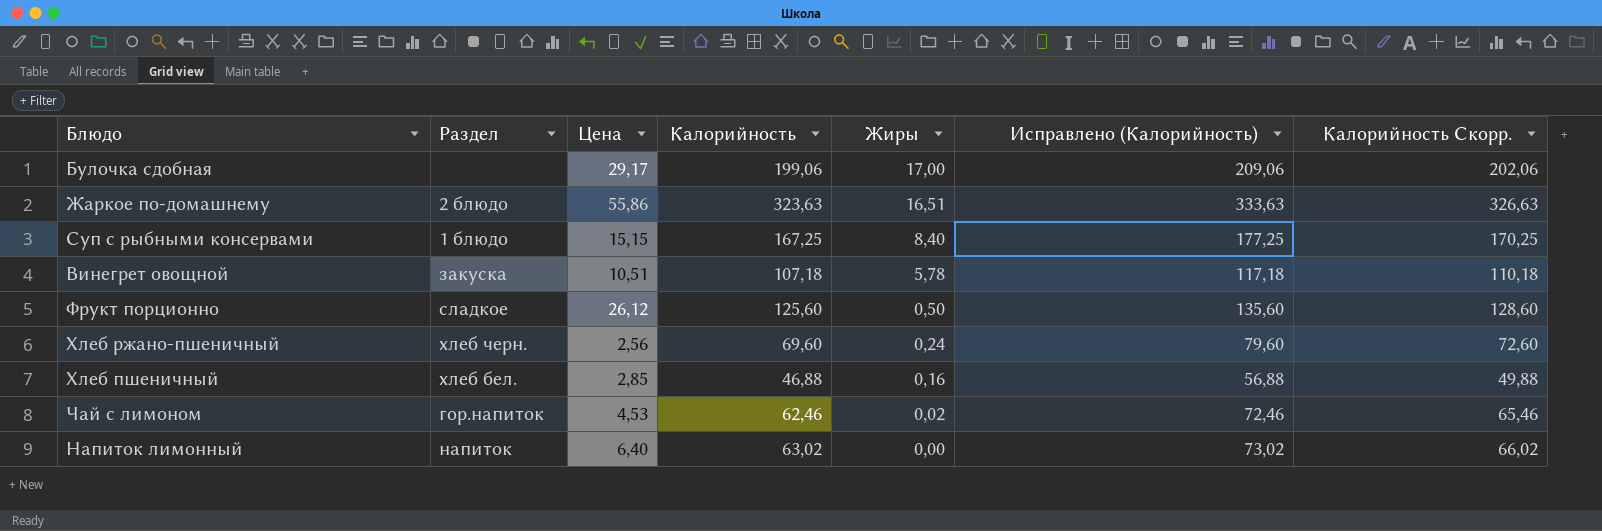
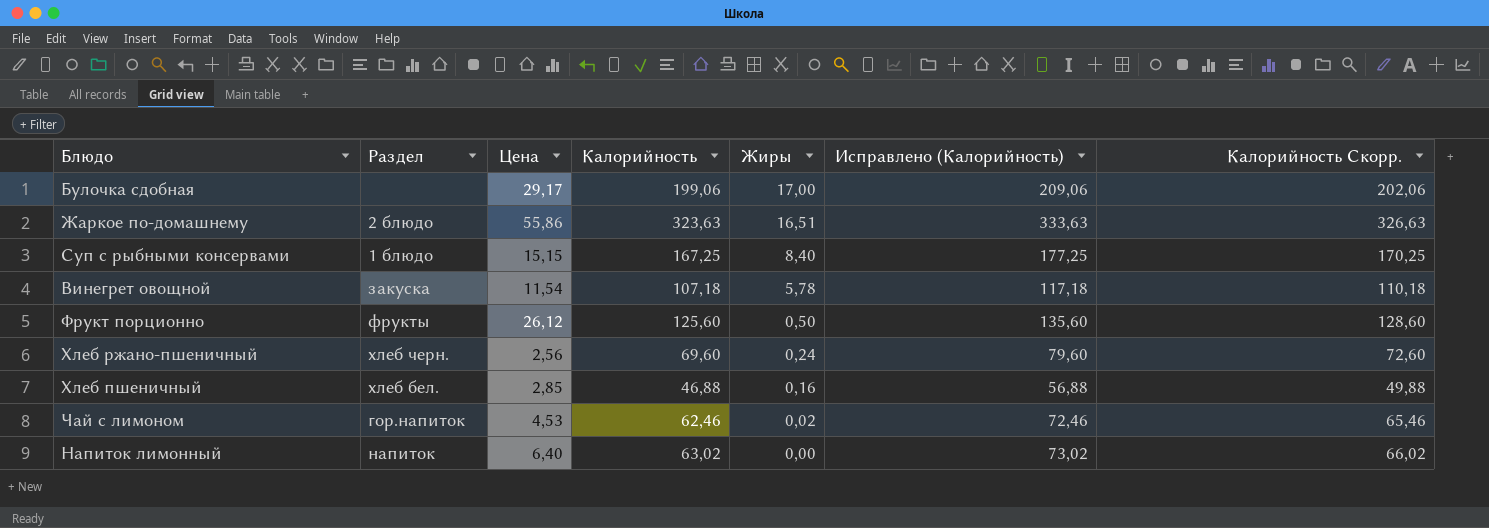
Винегрет овощной | Цена: 10,51 -> 11,54
Фрукт порционно | Раздел: сладкое -> фрукты

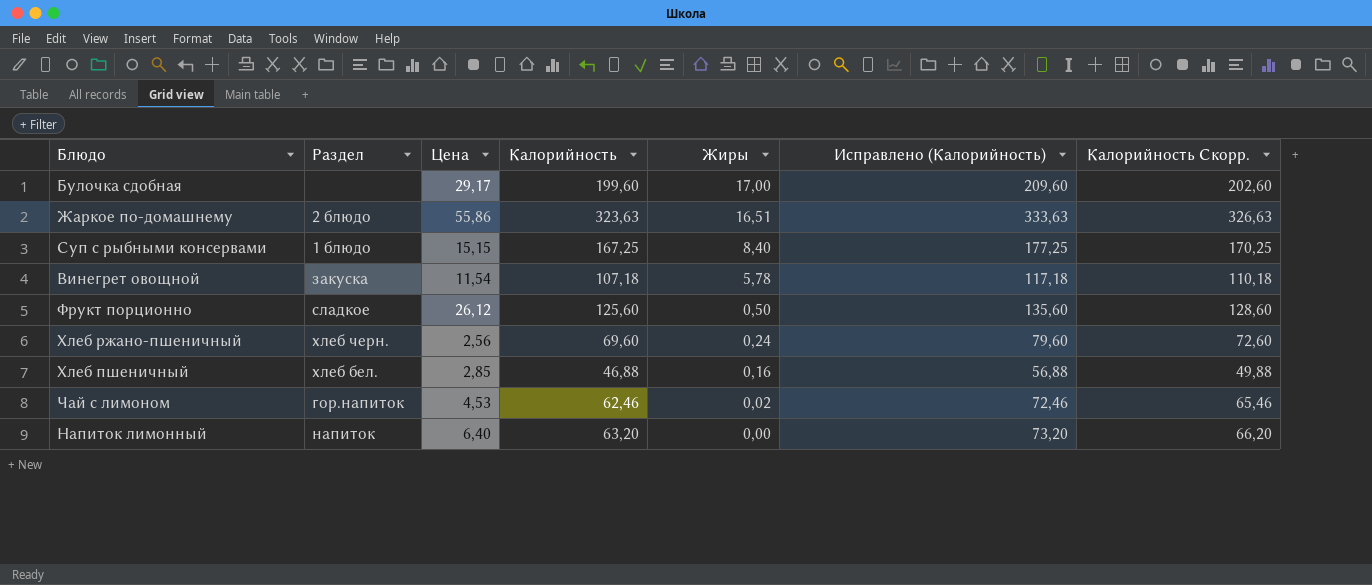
Булочка сдобная | Калорийность: 199,06 -> 199,60
Булочка сдобная | Исправлено (Калорийность): 209,06 -> 209,60
Булочка сдобная | Калорийность Скорр.: 202,06 -> 202,60
Фрукт порционно | Раздел: фрукты -> сладкое
Напиток лимонный | Калорийность: 63,02 -> 63,20
Напиток лимонный | Исправлено (Калорийность): 73,02 -> 73,20
Напиток лимонный | Калорийность Скорр.: 66,02 -> 66,20

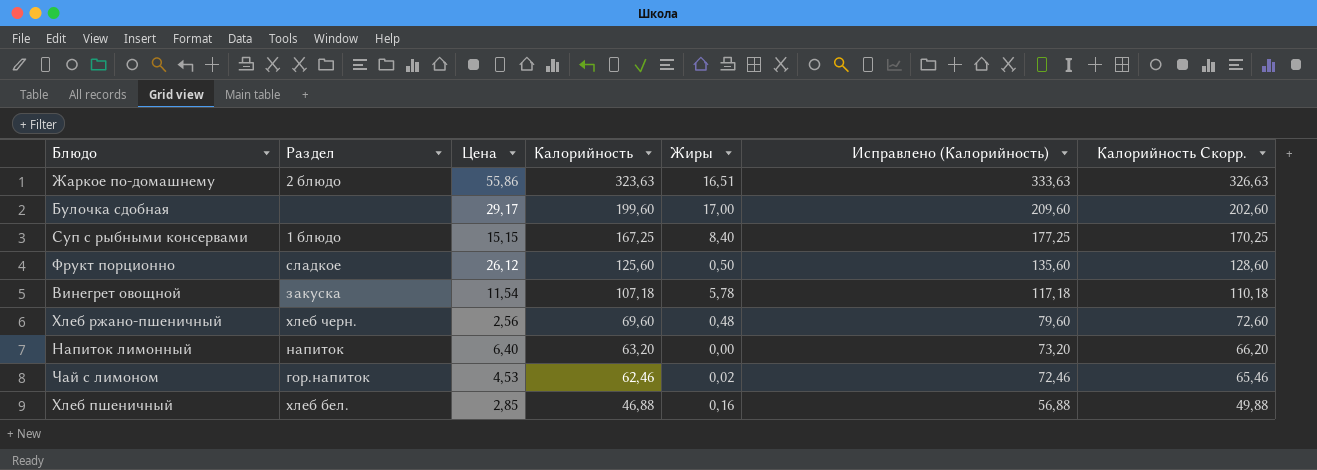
row order: Жиры descending -> Калорийность descending
Хлеб ржано-пшеничный | Жиры: 0,24 -> 0,48

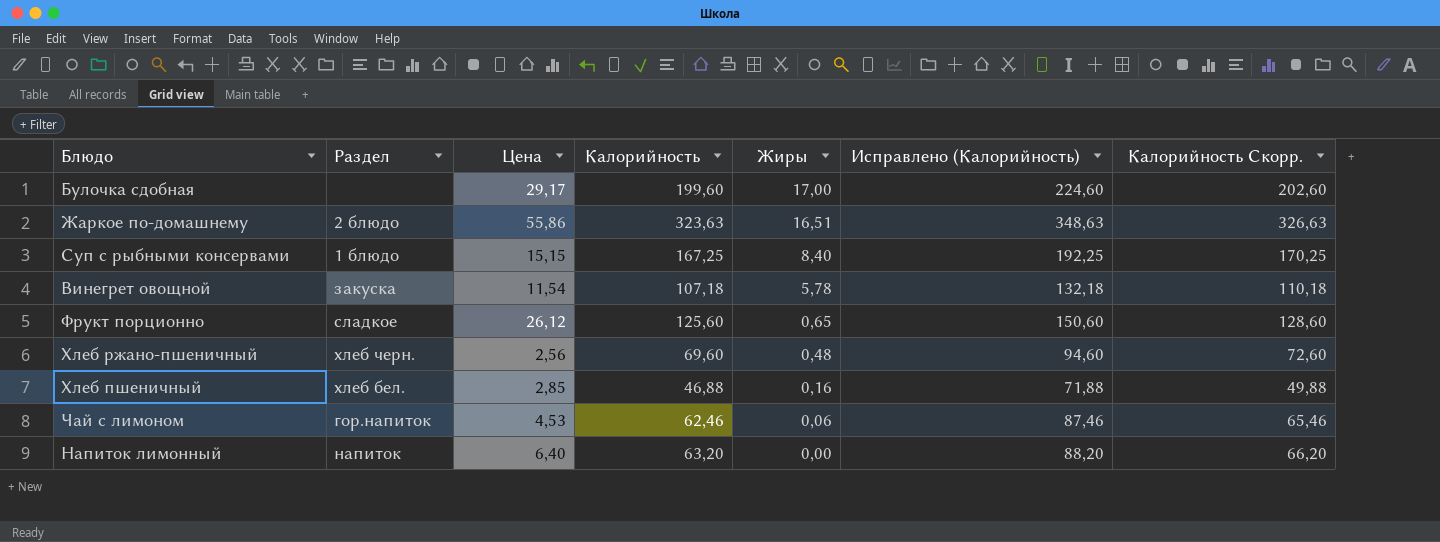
row order: Калорийность descending -> Жиры descending
column Исправлено (Калорийность) | formula: [Калорийность] + 10 -> [Калорийность] + 25
Фрукт порционно | Жиры: 0,50 -> 0,65
Чай с лимоном | Жиры: 0,02 -> 0,06

